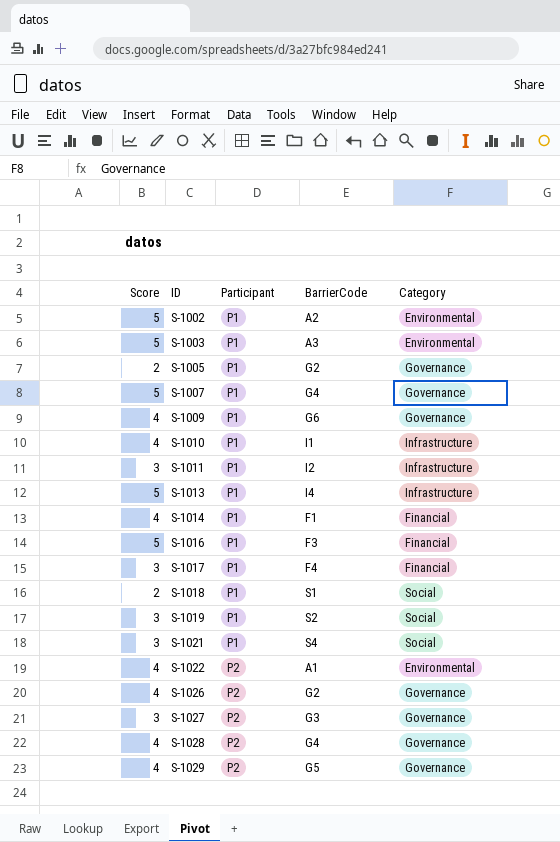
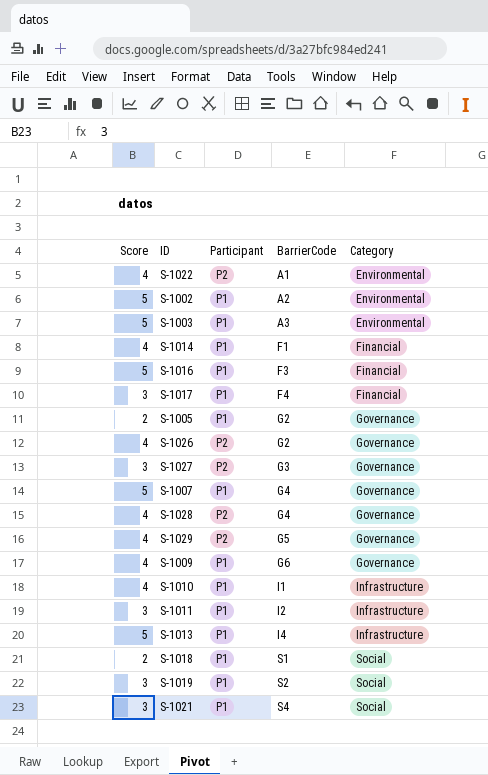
row order: ID ascending -> BarrierCode ascending

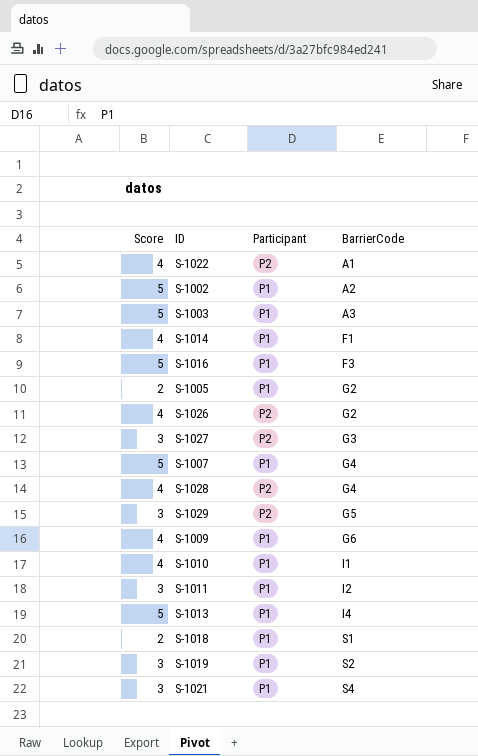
column Category | position: 5 -> none
row S-1017: 3 | P1 | F4 | Financial -> none
S-1029 | Score: 4 -> 3

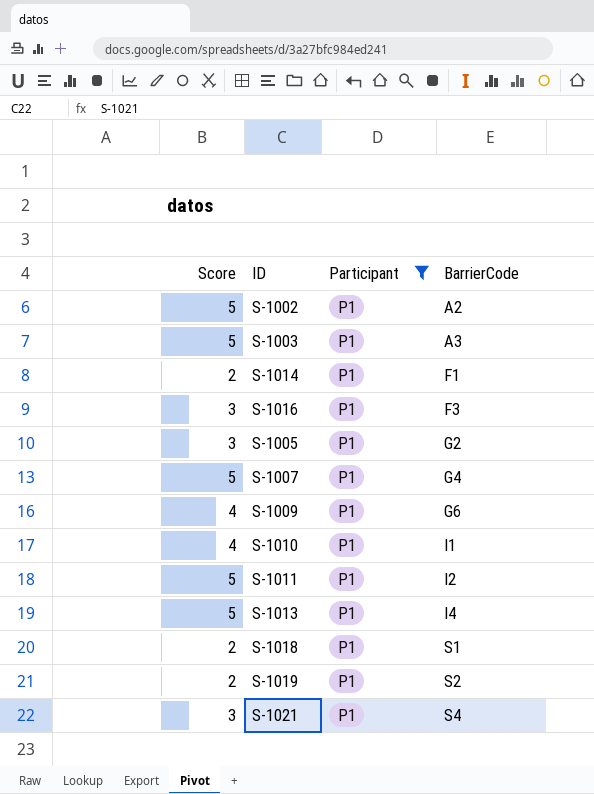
filter: none -> Participant = P1
S-1014 | Score: 4 -> 2
S-1016 | Score: 5 -> 3
S-1005 | Score: 2 -> 3
S-1011 | Score: 3 -> 5
S-1019 | Score: 3 -> 2

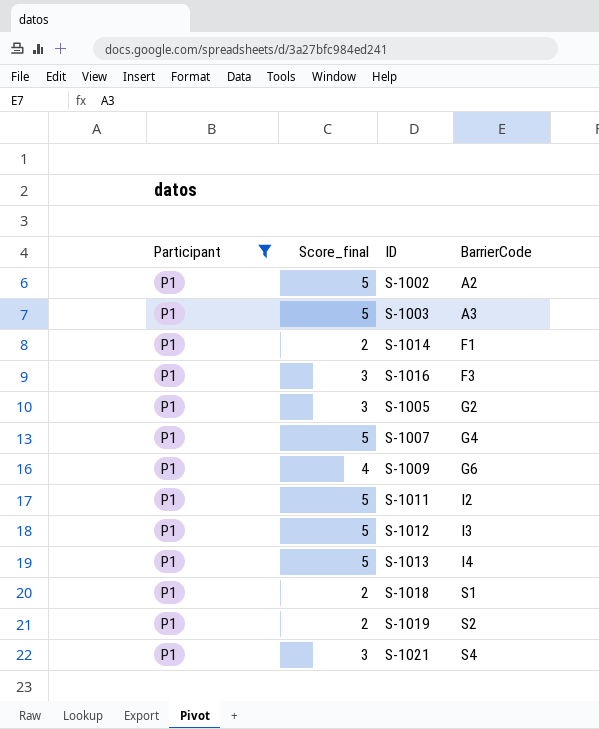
column Participant | position: 3 -> 1
column name: Score -> Score_final
row S-1010: 4 | P1 | I1 -> none
row S-1012: none -> P1 | 5 | I3

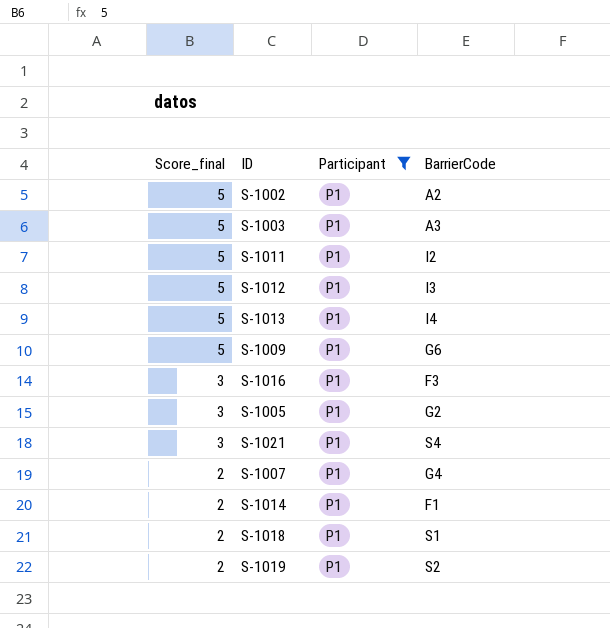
row order: BarrierCode ascending -> Score_final descending
column Participant | position: 1 -> 3
S-1009 | Score_final: 4 -> 5
S-1007 | Score_final: 5 -> 2

